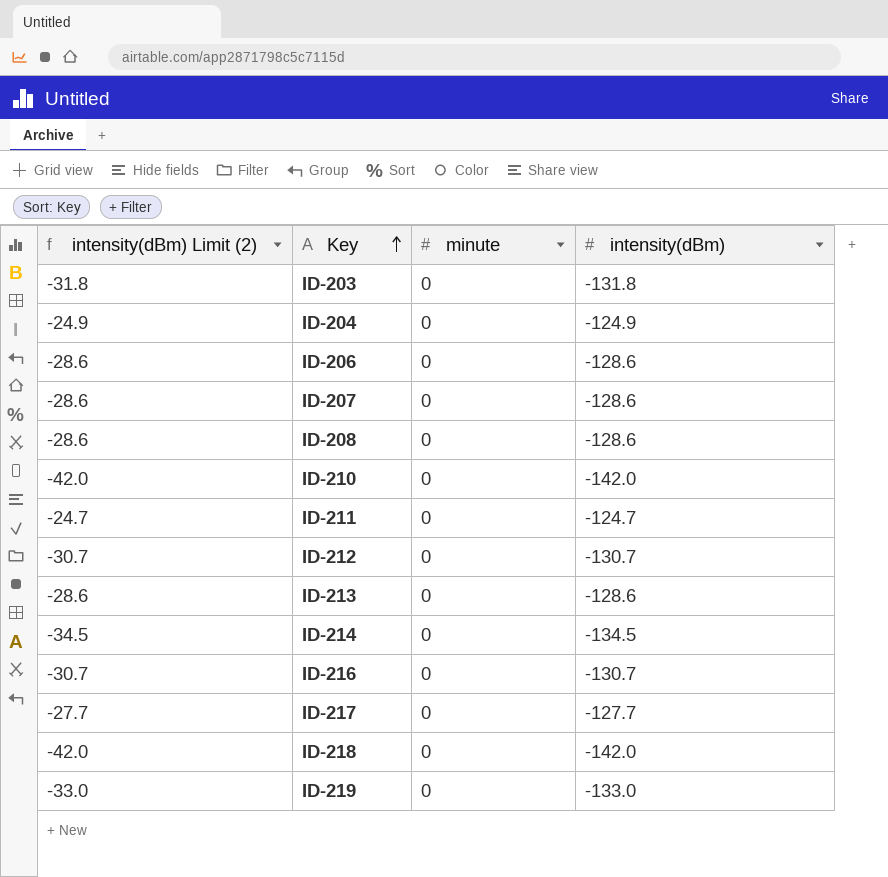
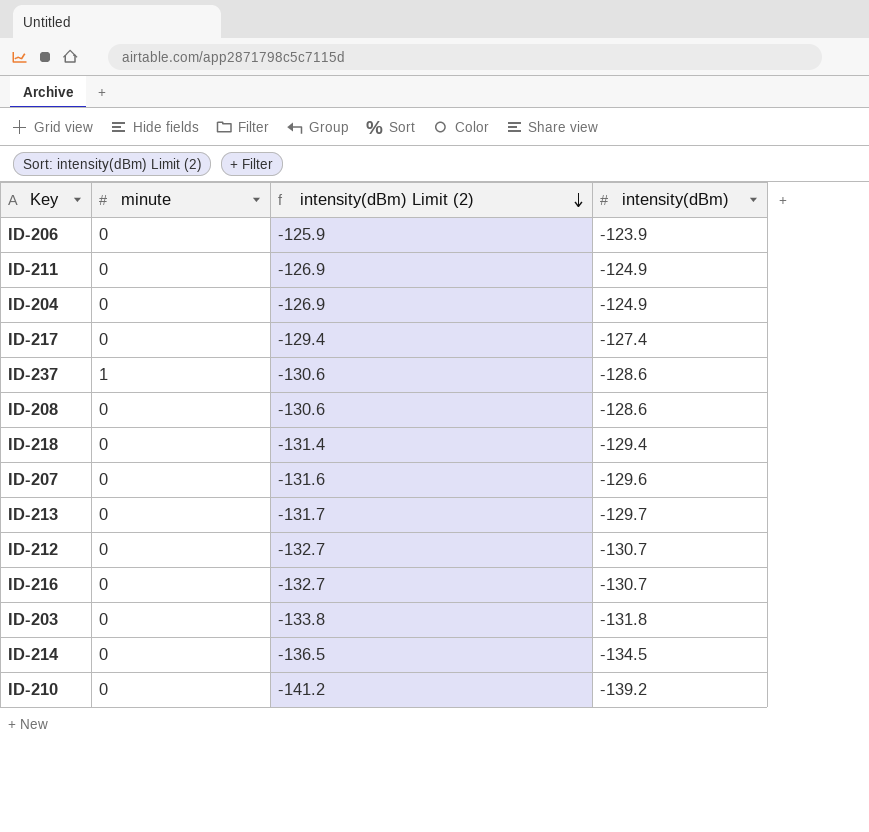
row order: Key ascending -> intensity(dBm) Limit (2) descending
column intensity(dBm) Limit (2) | formula: [intensity(dBm)] + 100 -> [intensity(dBm)] - 2
column intensity(dBm) Limit (2) | position: 1 -> 3
row ID-219: -33.0 | 0 | -133.0 -> none
ID-206 | intensity(dBm): -128.6 -> -123.9
ID-211 | intensity(dBm): -124.7 -> -124.9
ID-217 | intensity(dBm): -127.7 -> -127.4
row ID-237: none -> 1 | -130.6 | -128.6
ID-218 | intensity(dBm): -142.0 -> -129.4
ID-207 | intensity(dBm): -128.6 -> -129.6
ID-213 | intensity(dBm): -128.6 -> -129.7
ID-210 | intensity(dBm): -142.0 -> -139.2

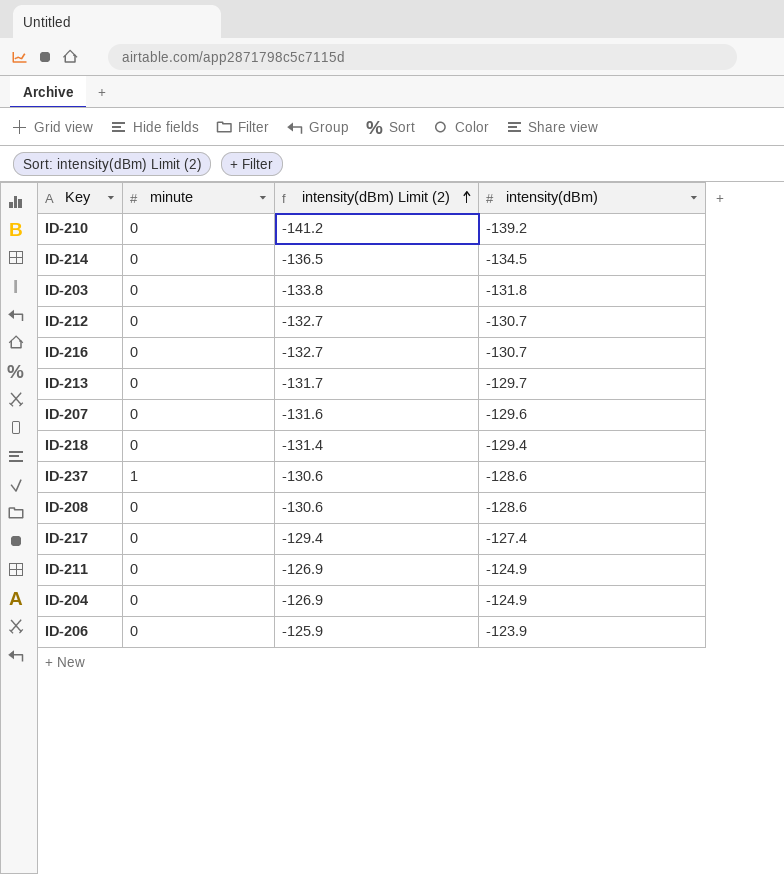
row order: intensity(dBm) Limit (2) descending -> intensity(dBm) Limit (2) ascending

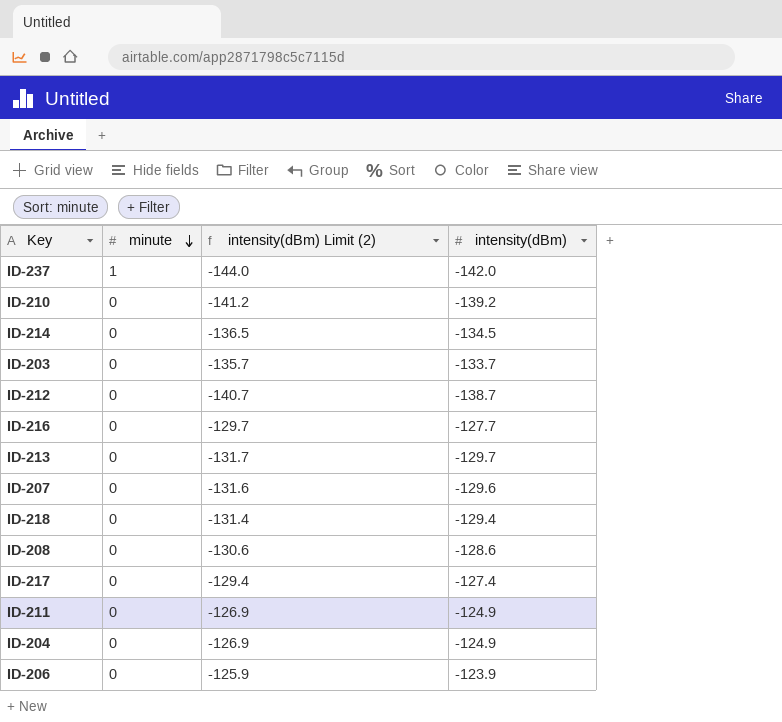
row order: intensity(dBm) Limit (2) ascending -> minute descending
ID-237 | intensity(dBm) Limit (2): -130.6 -> -144.0
ID-237 | intensity(dBm): -128.6 -> -142.0
ID-203 | intensity(dBm) Limit (2): -133.8 -> -135.7
ID-203 | intensity(dBm): -131.8 -> -133.7
ID-212 | intensity(dBm) Limit (2): -132.7 -> -140.7
ID-212 | intensity(dBm): -130.7 -> -138.7
ID-216 | intensity(dBm) Limit (2): -132.7 -> -129.7
ID-216 | intensity(dBm): -130.7 -> -127.7

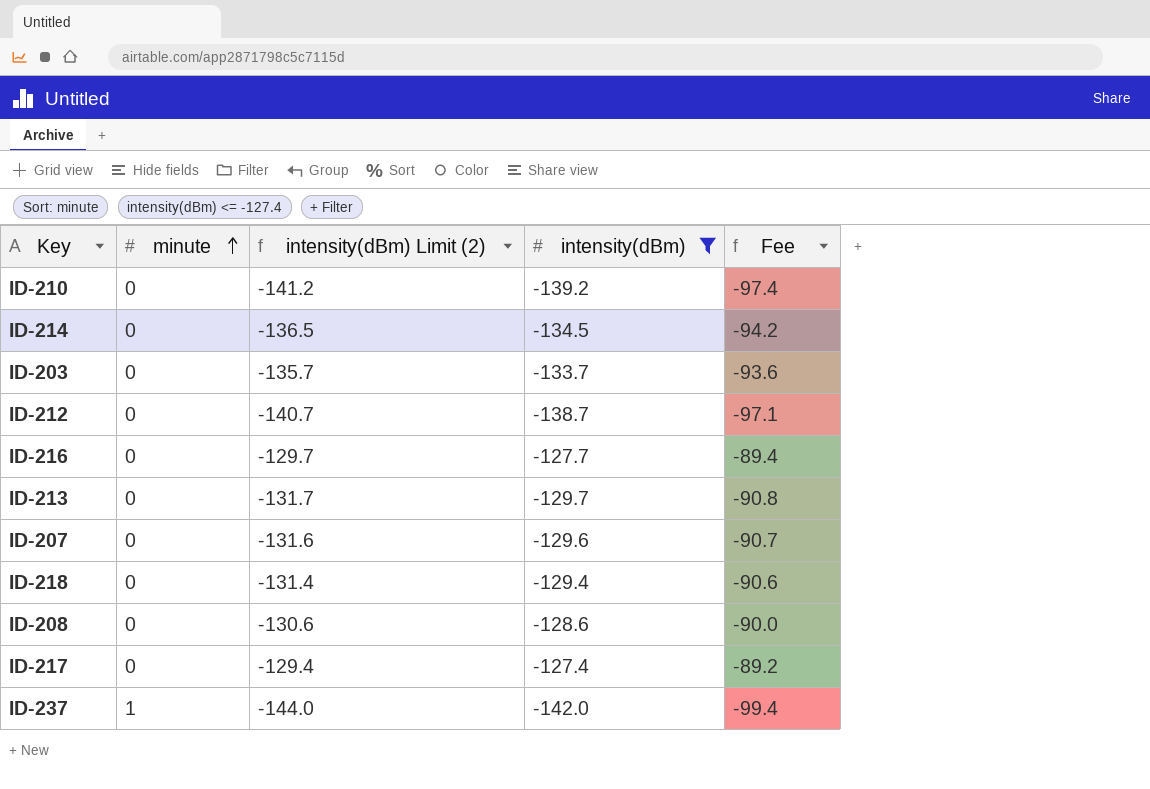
filter: none -> intensity(dBm) <= -127.4
row order: minute descending -> minute ascending
column Fee | formula: none -> [intensity(dBm)] * 0.7

